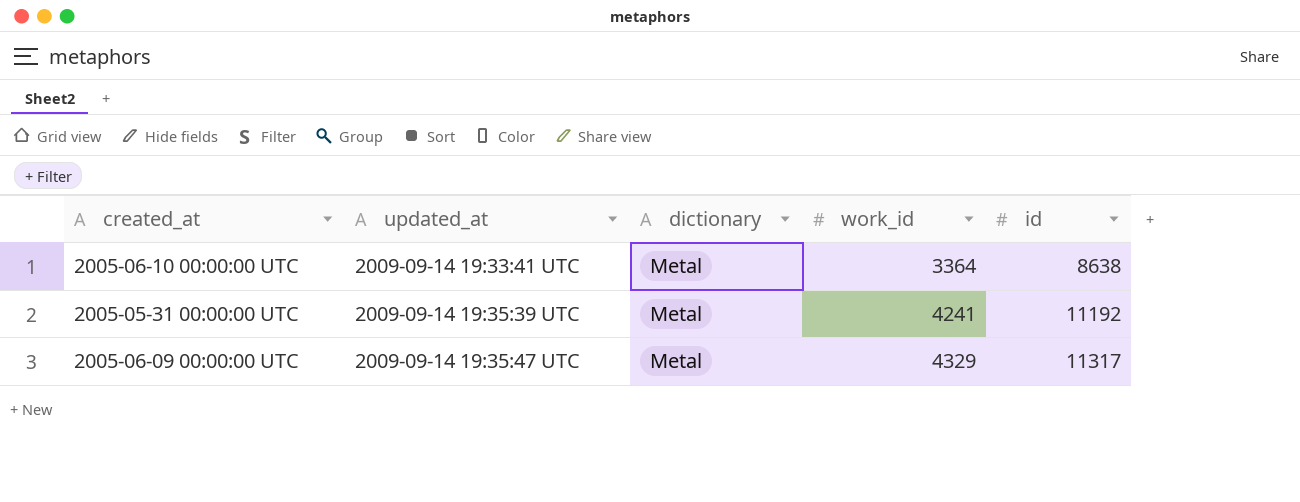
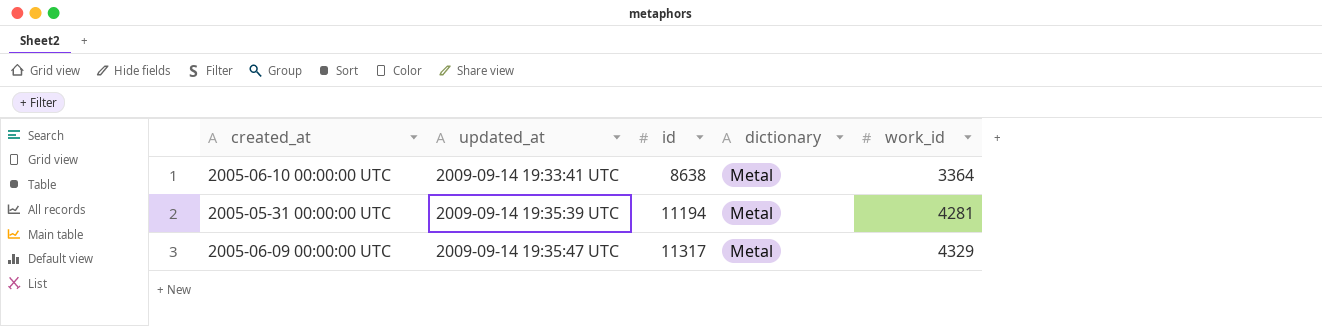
column id | position: 5 -> 3
2005-05-31 00:00:00 UTC | id: 11192 -> 11194
2005-05-31 00:00:00 UTC | work_id: 4241 -> 4281

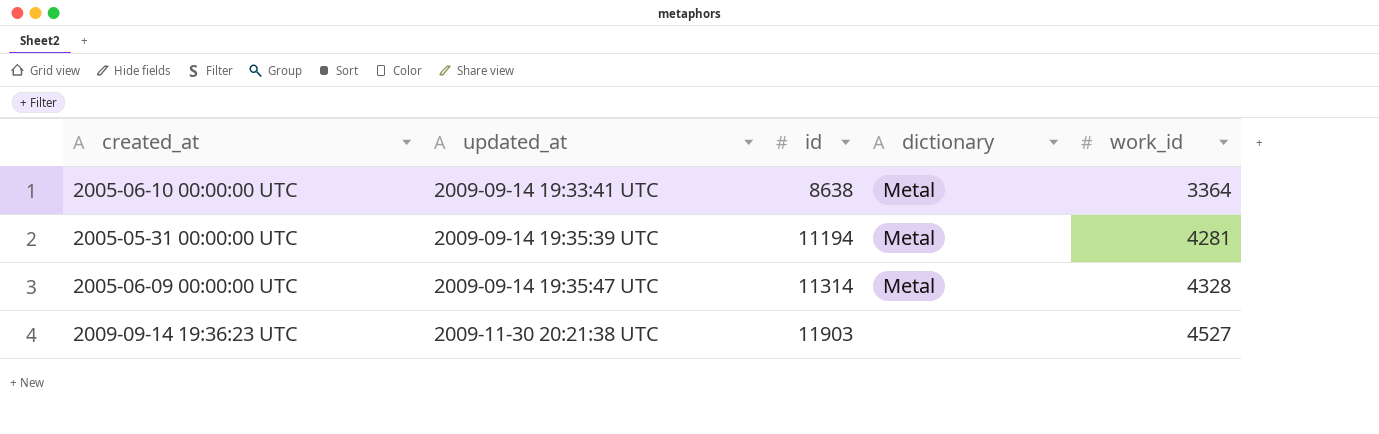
2005-06-09 00:00:00 UTC | id: 11317 -> 11314
2005-06-09 00:00:00 UTC | work_id: 4329 -> 4328
row 2009-09-14 19:36:23 UTC: none -> 2009-11-30 20:21:38 UTC | 11903 | none | 4527

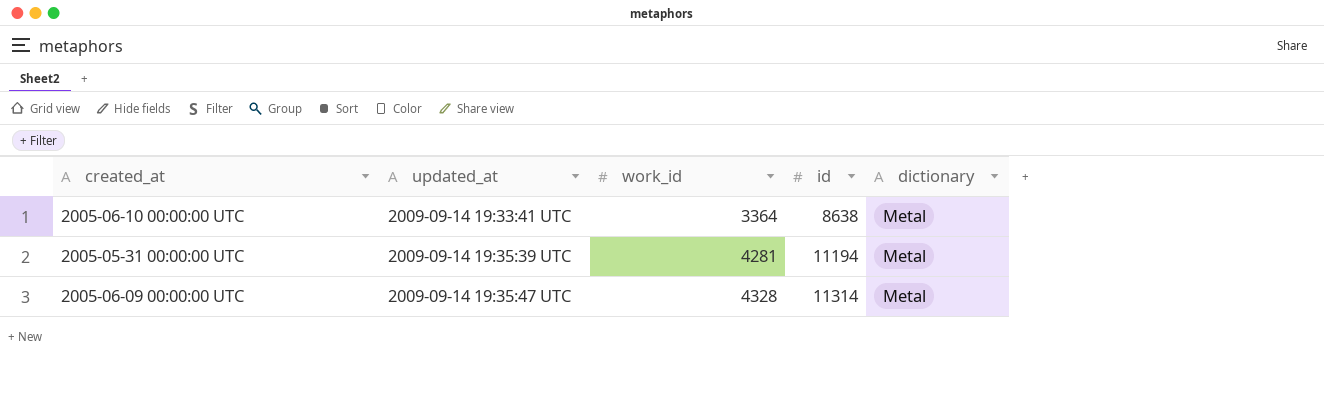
column work_id | position: 5 -> 3
row 2009-09-14 19:36:23 UTC: 2009-11-30 20:21:38 UTC | 11903 | none | 4527 -> none

